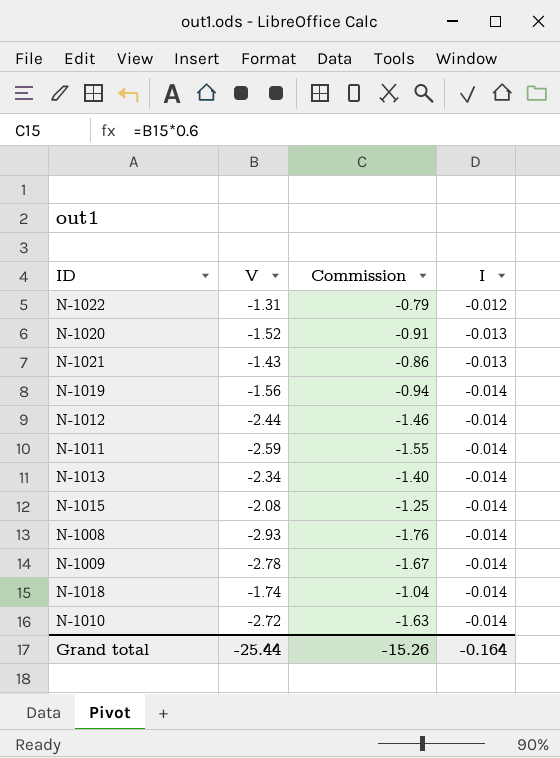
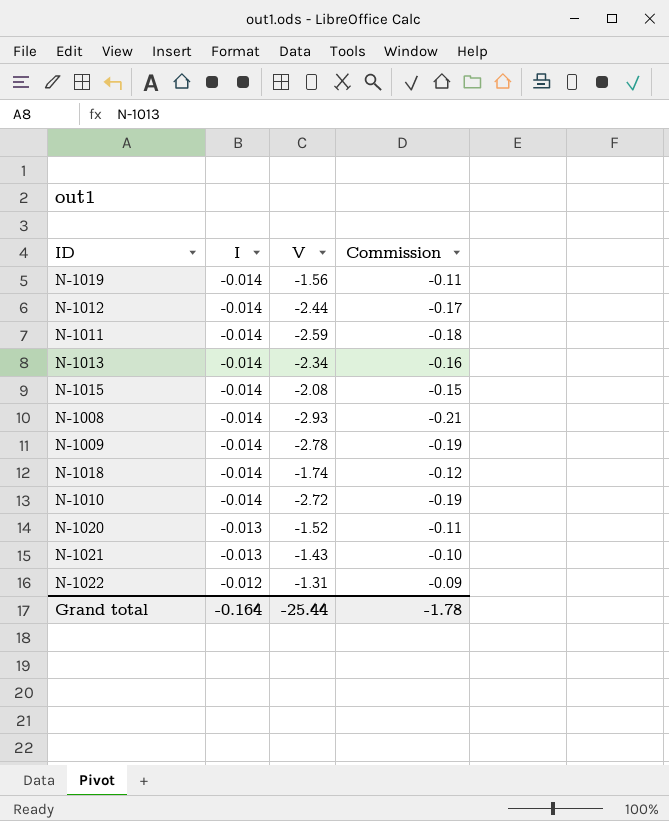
row order: I descending -> I ascending
column I | position: 4 -> 2
column Commission | formula: [V] * 0.6 -> [V] * 0.07
Grand total | Commission: -15.26 -> -1.78

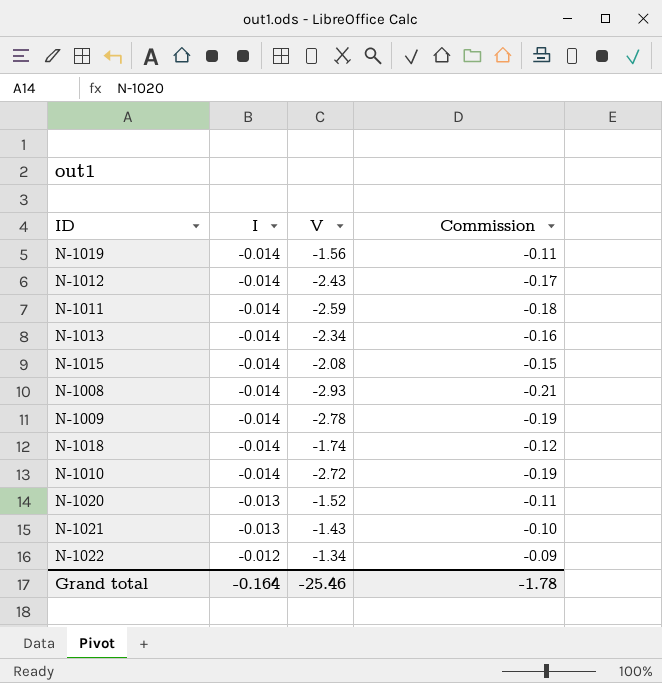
N-1012 | V: -2.44 -> -2.43
N-1022 | V: -1.31 -> -1.34
Grand total | V: -25.44 -> -25.46

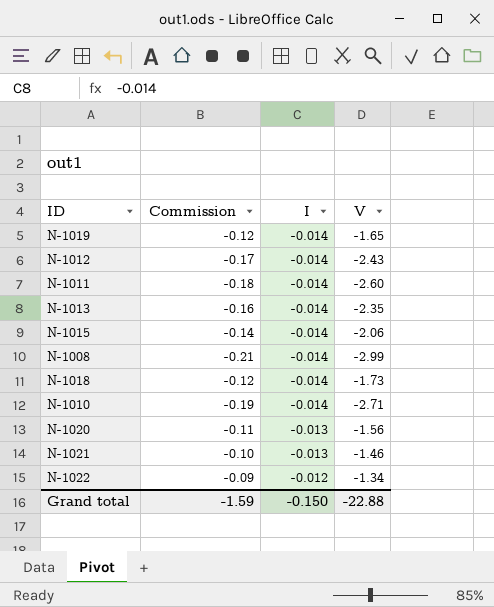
column Commission | position: 4 -> 2
row N-1009: -0.014 | -2.78 | -0.19 -> none
N-1019 | Commission: -0.11 -> -0.12
N-1019 | V: -1.56 -> -1.65
N-1011 | V: -2.59 -> -2.60
N-1013 | V: -2.34 -> -2.35
N-1015 | Commission: -0.15 -> -0.14
N-1015 | V: -2.08 -> -2.06
N-1008 | V: -2.93 -> -2.99
N-1018 | V: -1.74 -> -1.73
N-1010 | V: -2.72 -> -2.71
N-1020 | V: -1.52 -> -1.56
N-1021 | V: -1.43 -> -1.46
Grand total | Commission: -1.78 -> -1.59
Grand total | I: -0.164 -> -0.150
Grand total | V: -25.46 -> -22.88

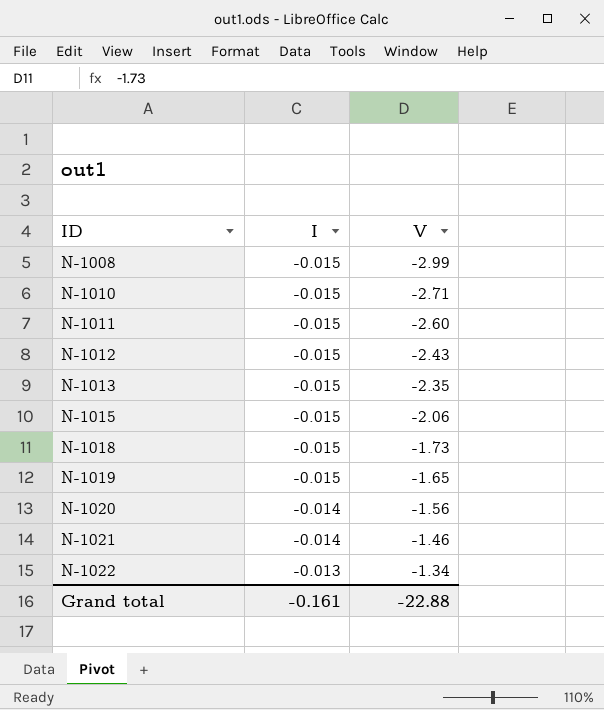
row order: I ascending -> ID ascending
column Commission | formula: [V] * 0.07 -> none
N-1008 | I: -0.014 -> -0.015
N-1010 | I: -0.014 -> -0.015
N-1011 | I: -0.014 -> -0.015
N-1012 | I: -0.014 -> -0.015
N-1013 | I: -0.014 -> -0.015
N-1015 | I: -0.014 -> -0.015
N-1018 | I: -0.014 -> -0.015
N-1019 | I: -0.014 -> -0.015
N-1020 | I: -0.013 -> -0.014
N-1021 | I: -0.013 -> -0.014
N-1022 | I: -0.012 -> -0.013
Grand total | I: -0.150 -> -0.161

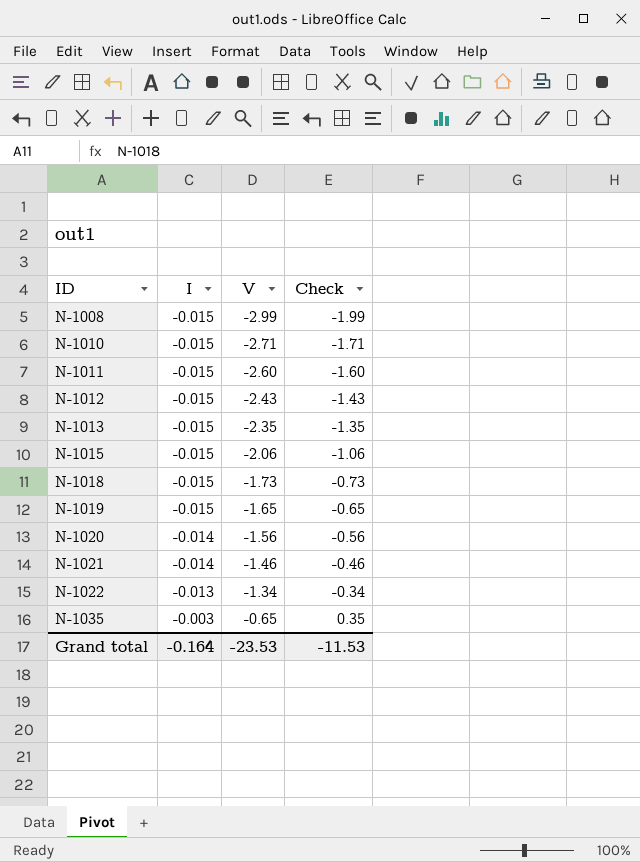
column Check | formula: none -> [V] + 1
row N-1035: none -> -0.003 | -0.65 | 0.35
Grand total | I: -0.161 -> -0.164
Grand total | V: -22.88 -> -23.53

